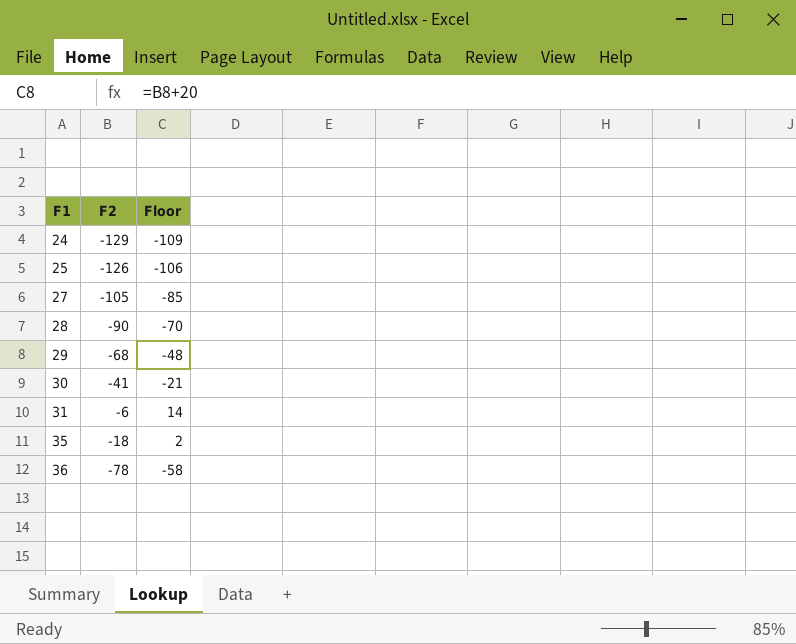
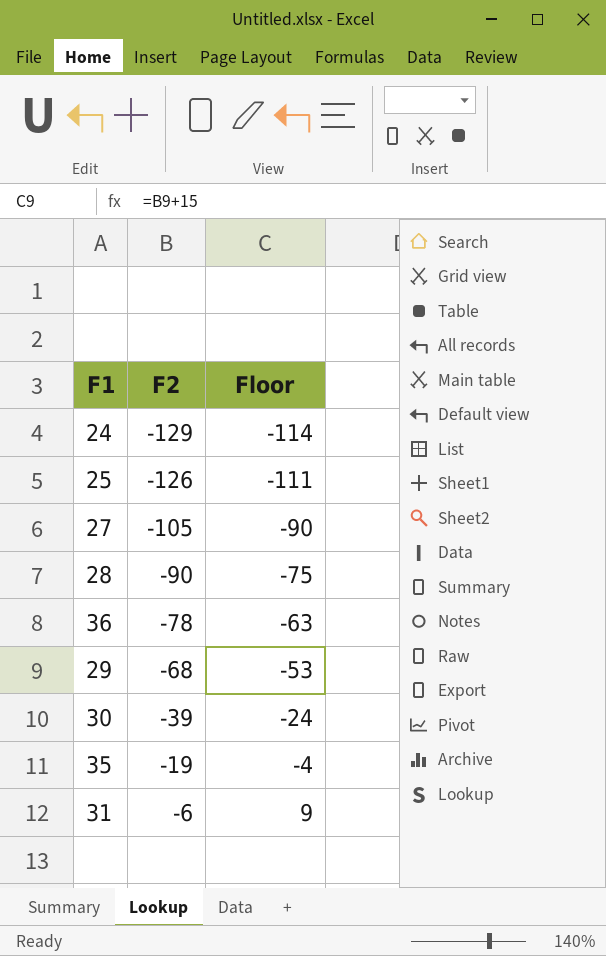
row order: F1 ascending -> F2 ascending
column Floor | formula: [F2] + 20 -> [F2] + 15
30 | F2: -41 -> -39
35 | F2: -18 -> -19

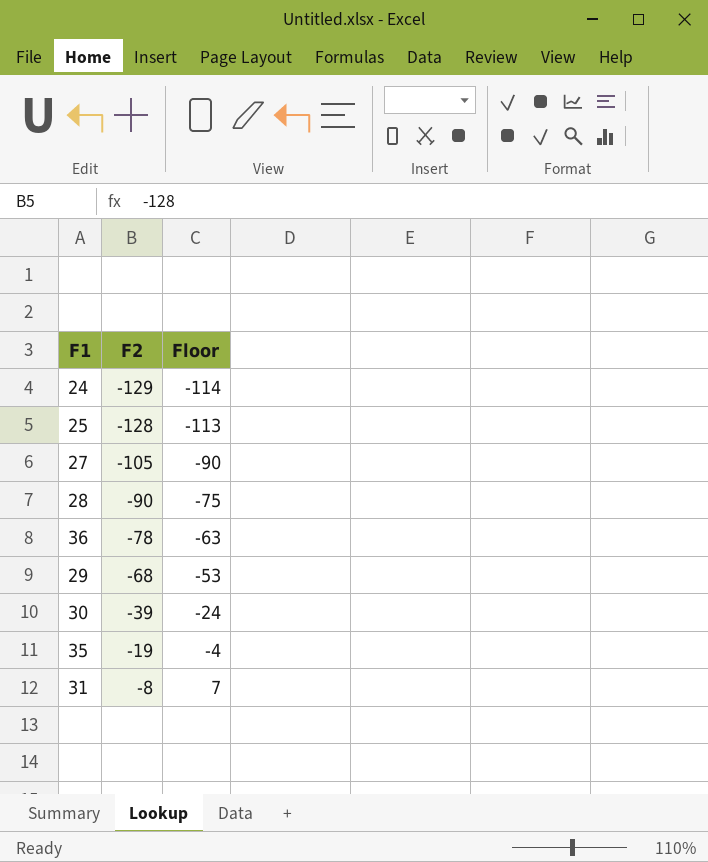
25 | F2: -126 -> -128
25 | Floor: -111 -> -113
31 | F2: -6 -> -8
31 | Floor: 9 -> 7

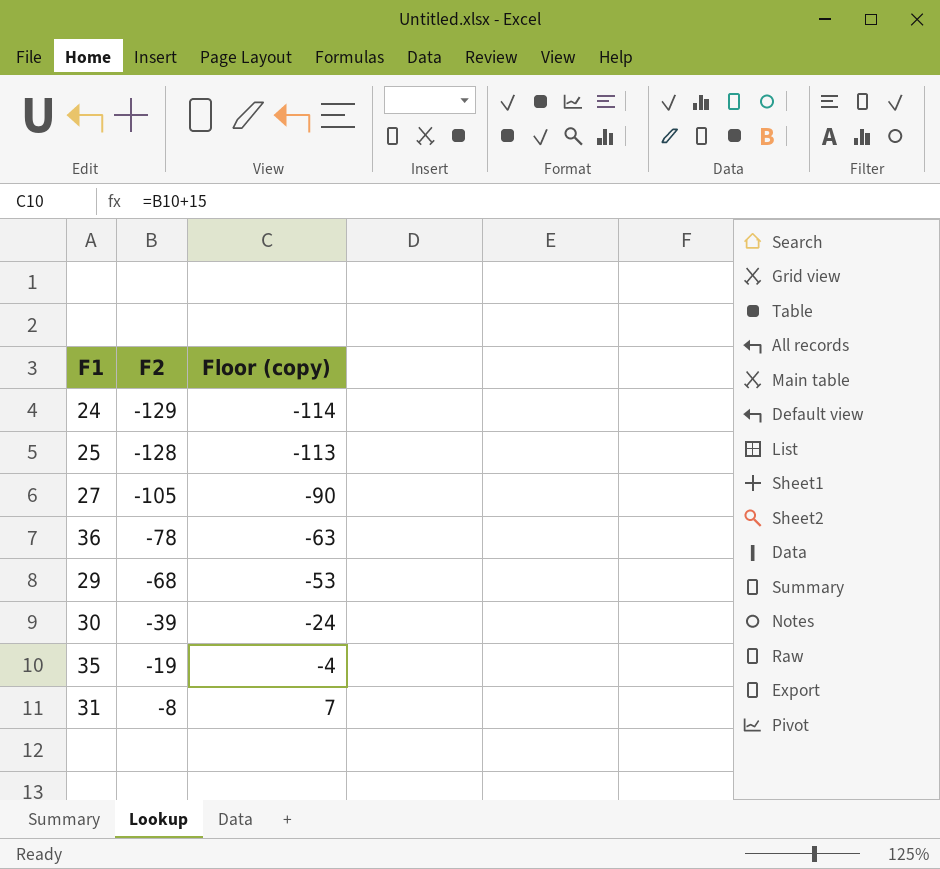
column name: Floor -> Floor (copy)
row 28: -90 | -75 -> none

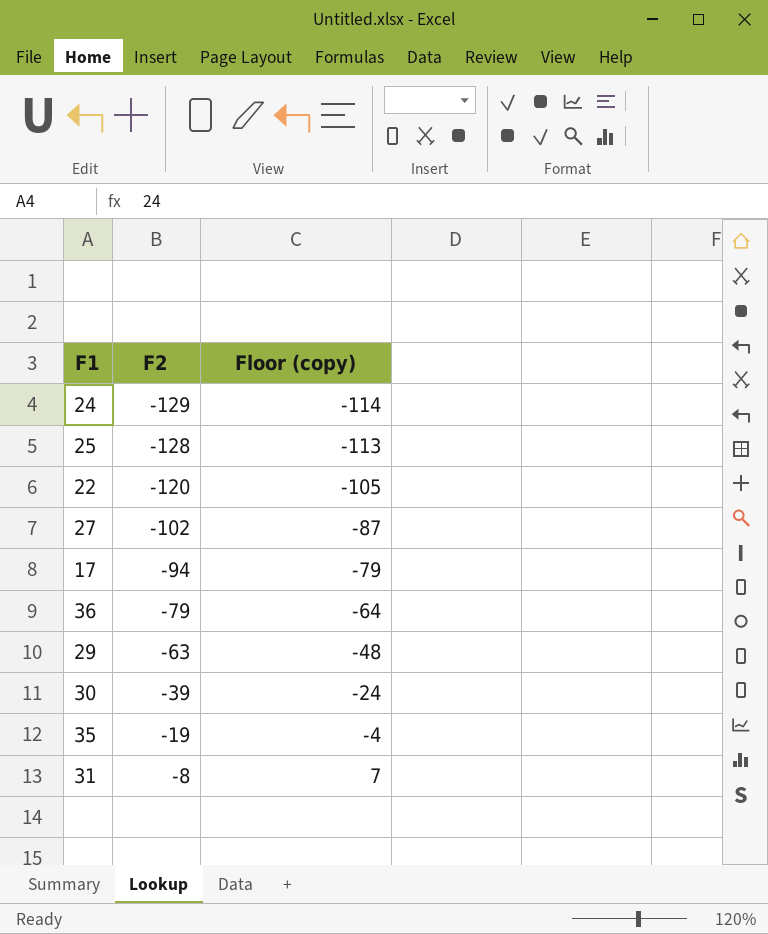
row 22: none -> -120 | -105
27 | F2: -105 -> -102
27 | Floor (copy): -90 -> -87
row 17: none -> -94 | -79
36 | F2: -78 -> -79
36 | Floor (copy): -63 -> -64
29 | F2: -68 -> -63
29 | Floor (copy): -53 -> -48

